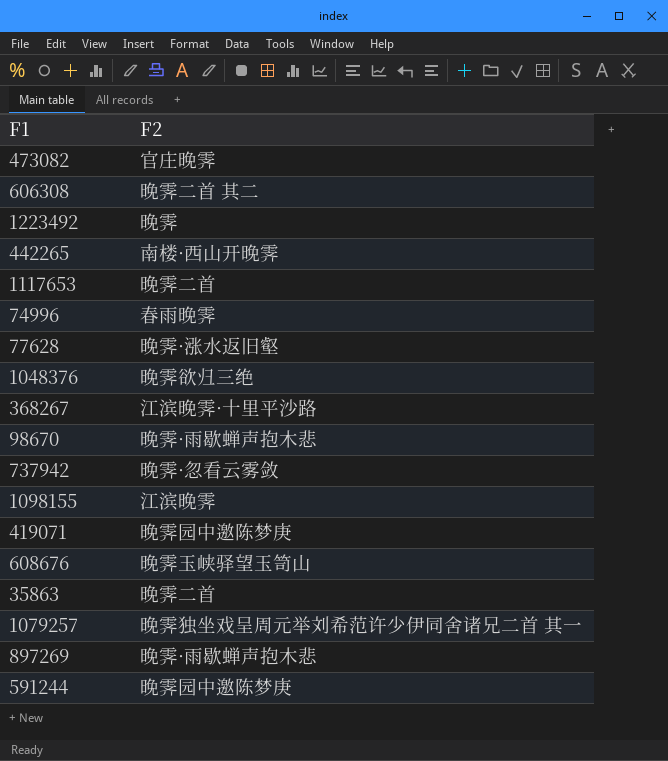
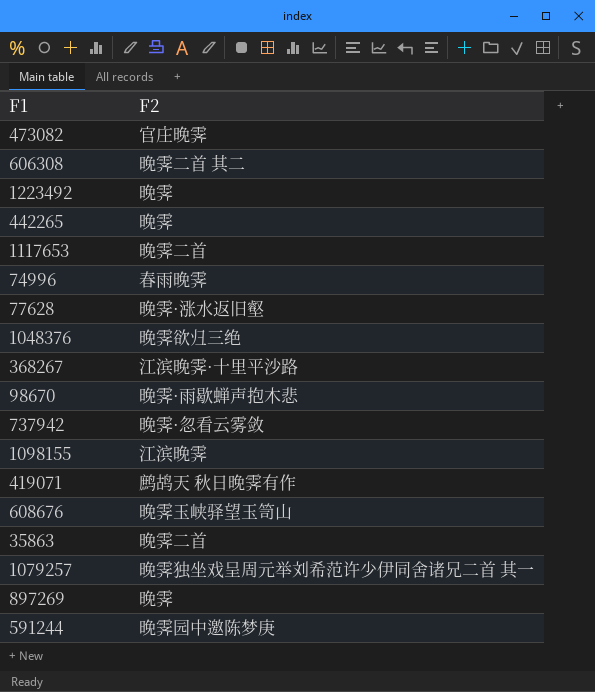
442265 | F2: 南楼·西山开晚霁 -> 晚霁
419071 | F2: 晚霁园中邀陈梦庚 -> 鹧鸪天 秋日晚霁有作
897269 | F2: 晚霁·雨歇蝉声抱木悲 -> 晚霁

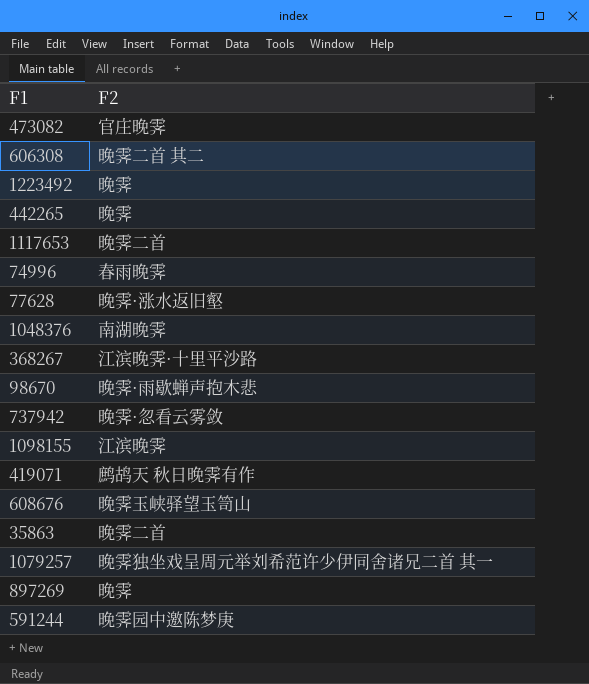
1048376 | F2: 晚霁欲归三绝 -> 南湖晚霁

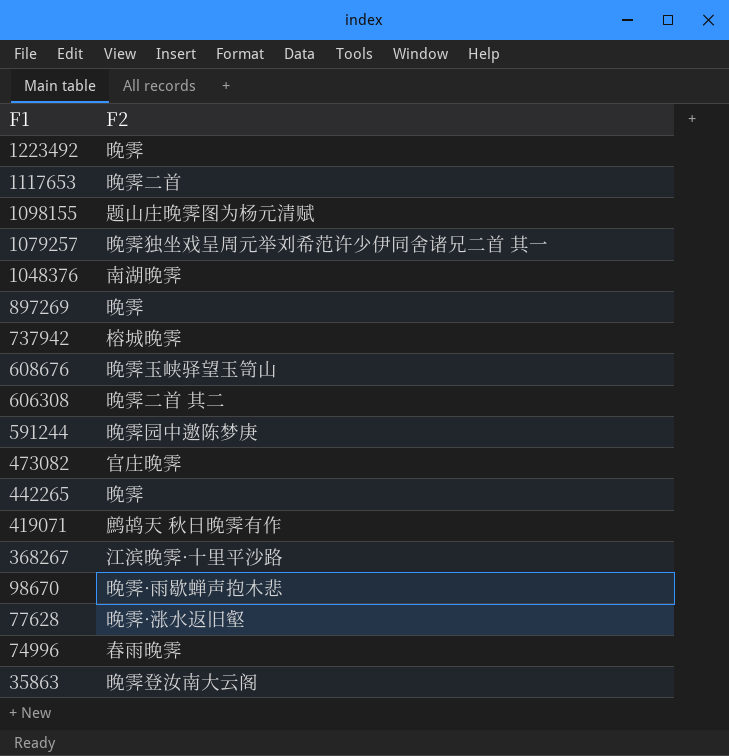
row order: none -> F1 descending
1098155 | F2: 江滨晚霁 -> 题山庄晚霁图为杨元清赋
737942 | F2: 晚霁·忽看云雾敛 -> 榕城晚霁
35863 | F2: 晚霁二首 -> 晚霁登汝南大云阁

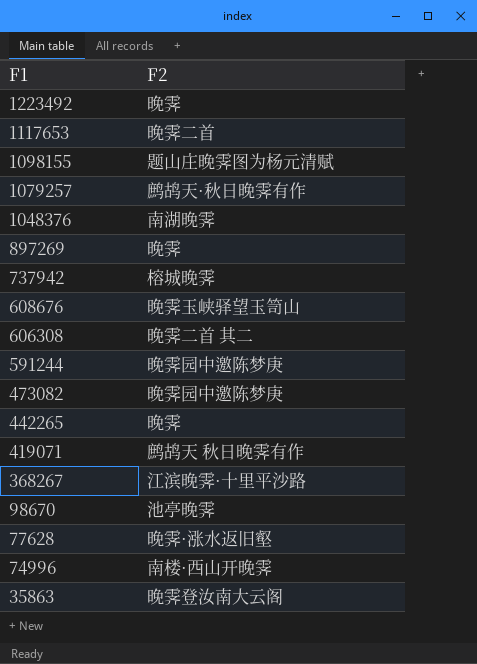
1079257 | F2: 晚霁独坐戏呈周元举刘希范许少伊同舍诸兄二首 其一 -> 鹧鸪天·秋日晚霁有作
473082 | F2: 官庄晚霁 -> 晚霁园中邀陈梦庚
98670 | F2: 晚霁·雨歇蝉声抱木悲 -> 池亭晚霁
74996 | F2: 春雨晚霁 -> 南楼·西山开晚霁

